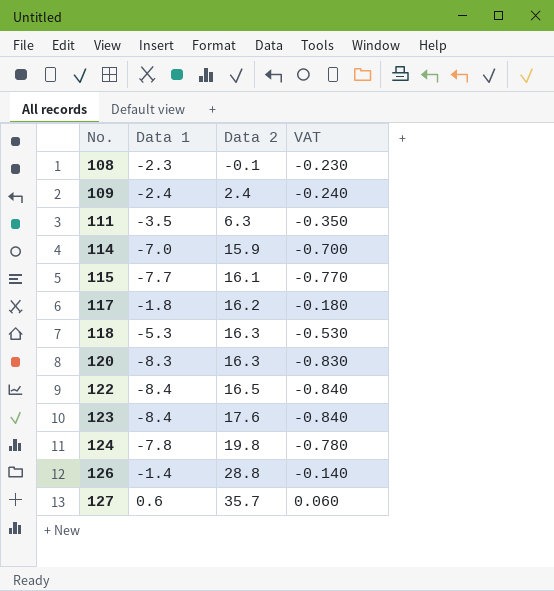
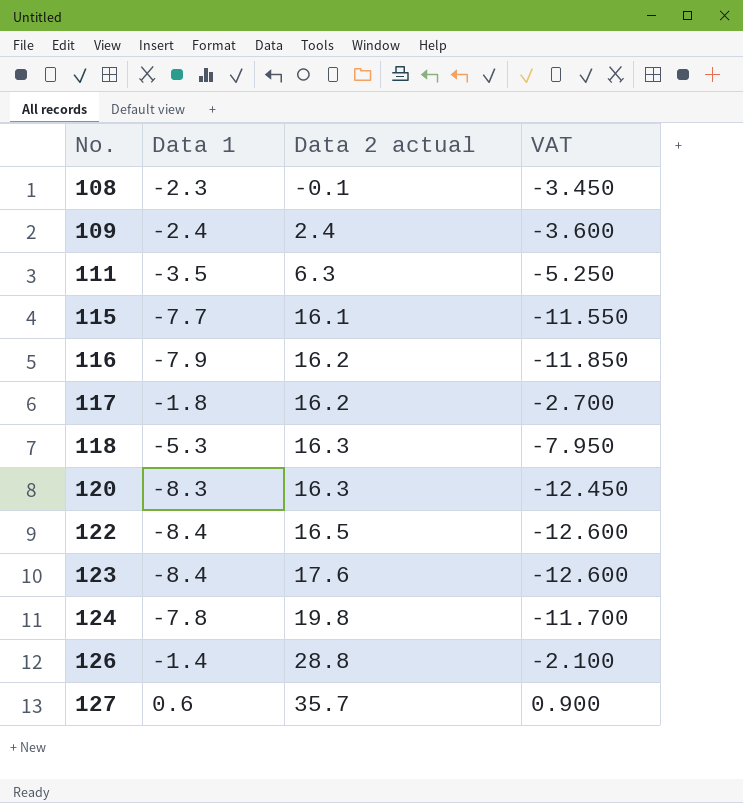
column name: Data 2 -> Data 2 actual
column VAT | formula: [Data 1] * 0.1 -> [Data 1] * 1.5
row 114: -7.0 | 15.9 | -0.700 -> none
row 116: none -> -7.9 | 16.2 | -11.850

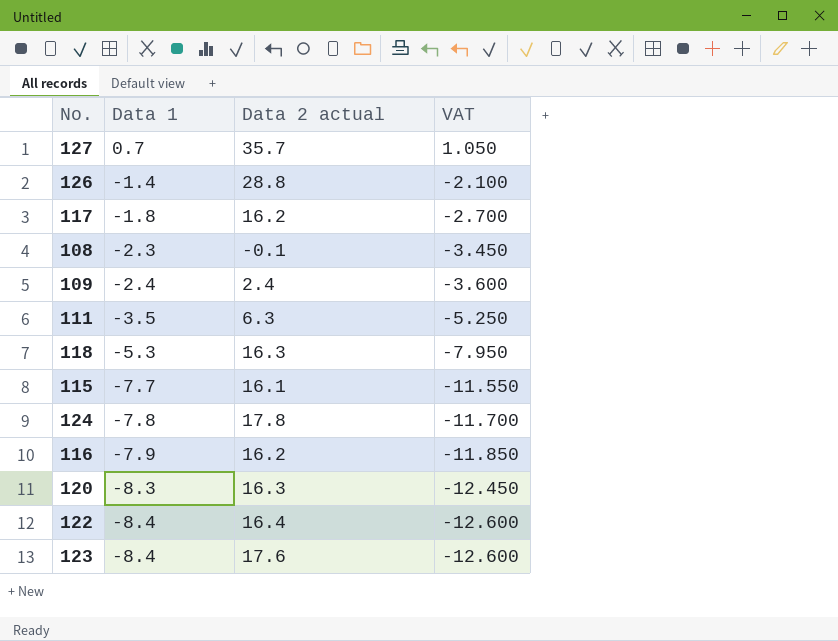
row order: No. ascending -> Data 1 descending
127 | Data 1: 0.6 -> 0.7
127 | VAT: 0.900 -> 1.050
124 | Data 2 actual: 19.8 -> 17.8
122 | Data 2 actual: 16.5 -> 16.4

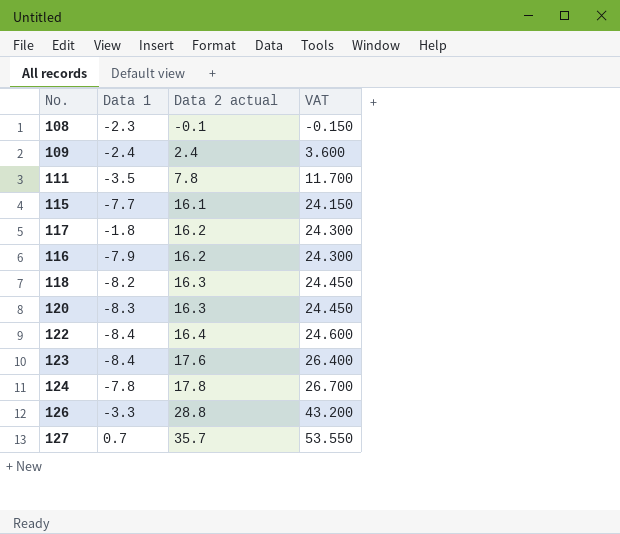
row order: Data 1 descending -> Data 2 actual ascending
column VAT | formula: [Data 1] * 1.5 -> [Data 2 actual] * 1.5
111 | Data 2 actual: 6.3 -> 7.8
118 | Data 1: -5.3 -> -8.2
126 | Data 1: -1.4 -> -3.3

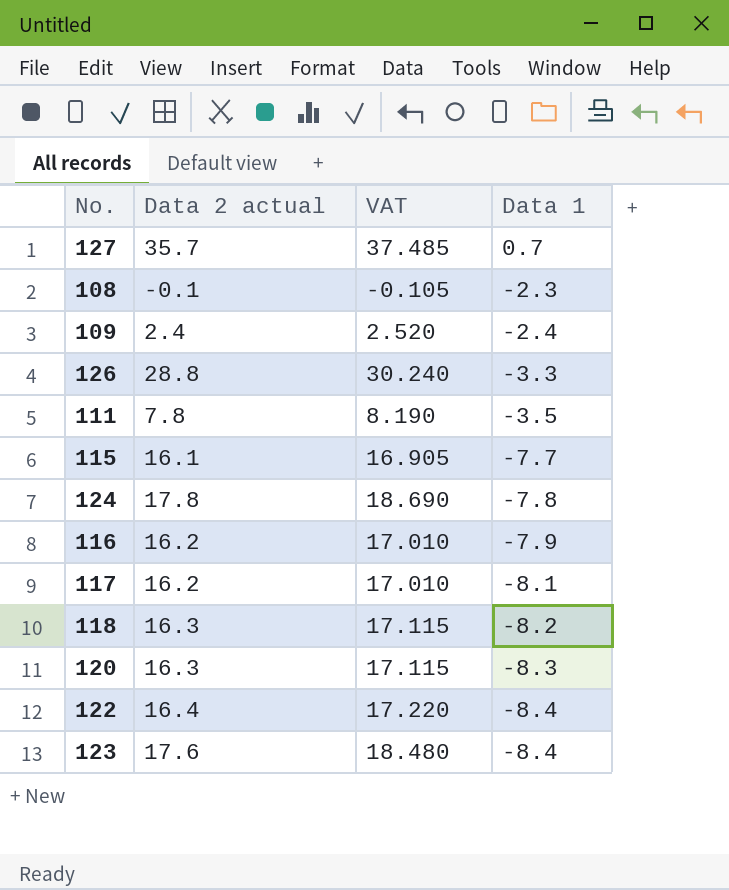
row order: Data 2 actual ascending -> Data 1 descending
column VAT | formula: [Data 2 actual] * 1.5 -> [Data 2 actual] * 1.05
column Data 1 | position: 2 -> 4
117 | Data 1: -1.8 -> -8.1

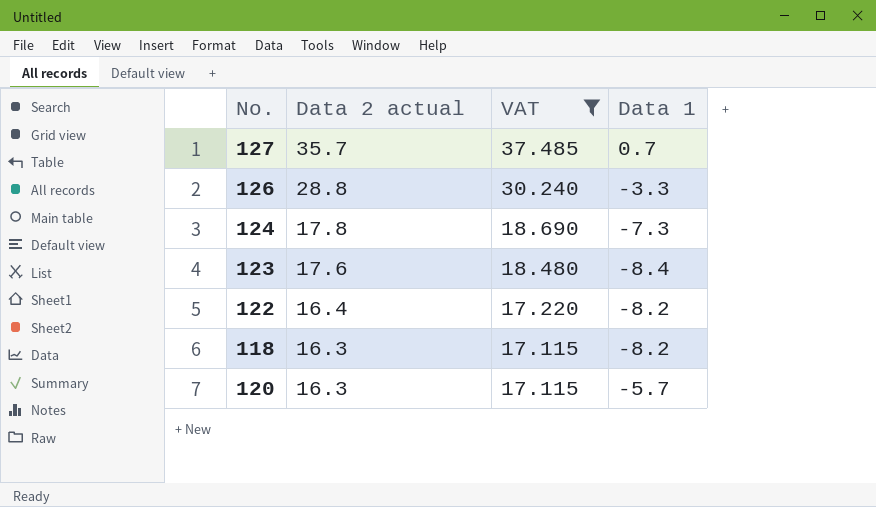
filter: none -> VAT >= 17.115
row order: Data 1 descending -> Data 2 actual descending
124 | Data 1: -7.8 -> -7.3
122 | Data 1: -8.4 -> -8.2
120 | Data 1: -8.3 -> -5.7

